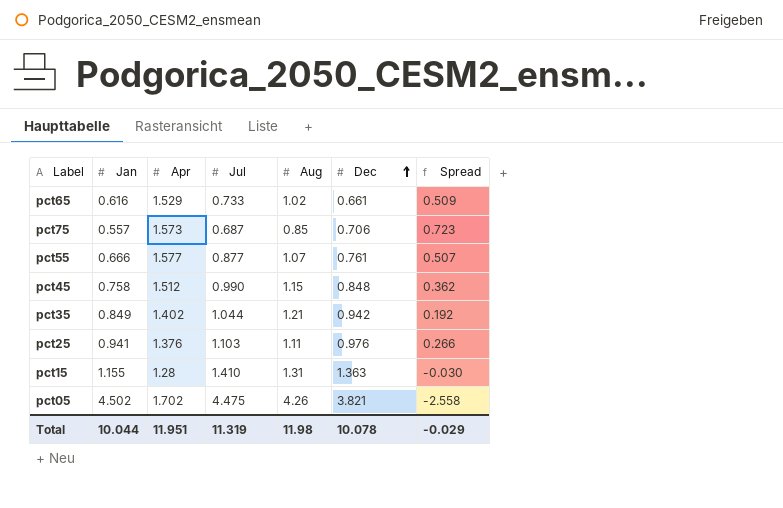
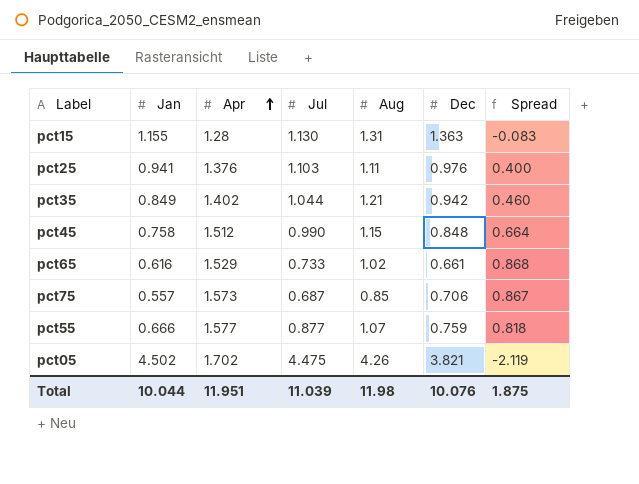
row order: Dec ascending -> Apr ascending
column Spread | formula: [Apr] - [Aug] -> [Apr] - [Dec]
pct15 | Jul: 1.410 -> 1.130
pct55 | Dec: 0.761 -> 0.759
Total | Jul: 11.319 -> 11.039
Total | Dec: 10.078 -> 10.076
Total | Spread: -0.029 -> 1.875

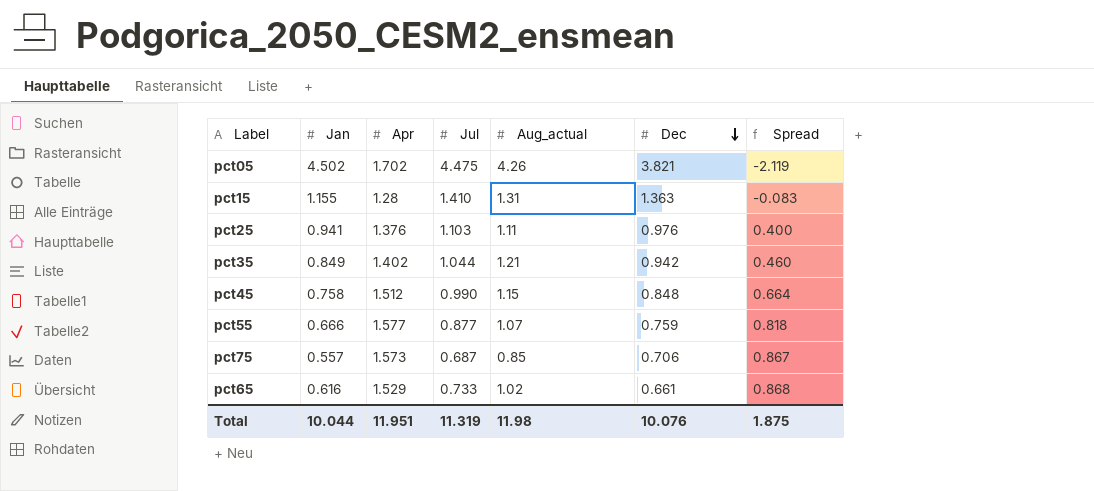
row order: Apr ascending -> Dec descending
column name: Aug -> Aug_actual
pct15 | Jul: 1.130 -> 1.410
Total | Jul: 11.039 -> 11.319

